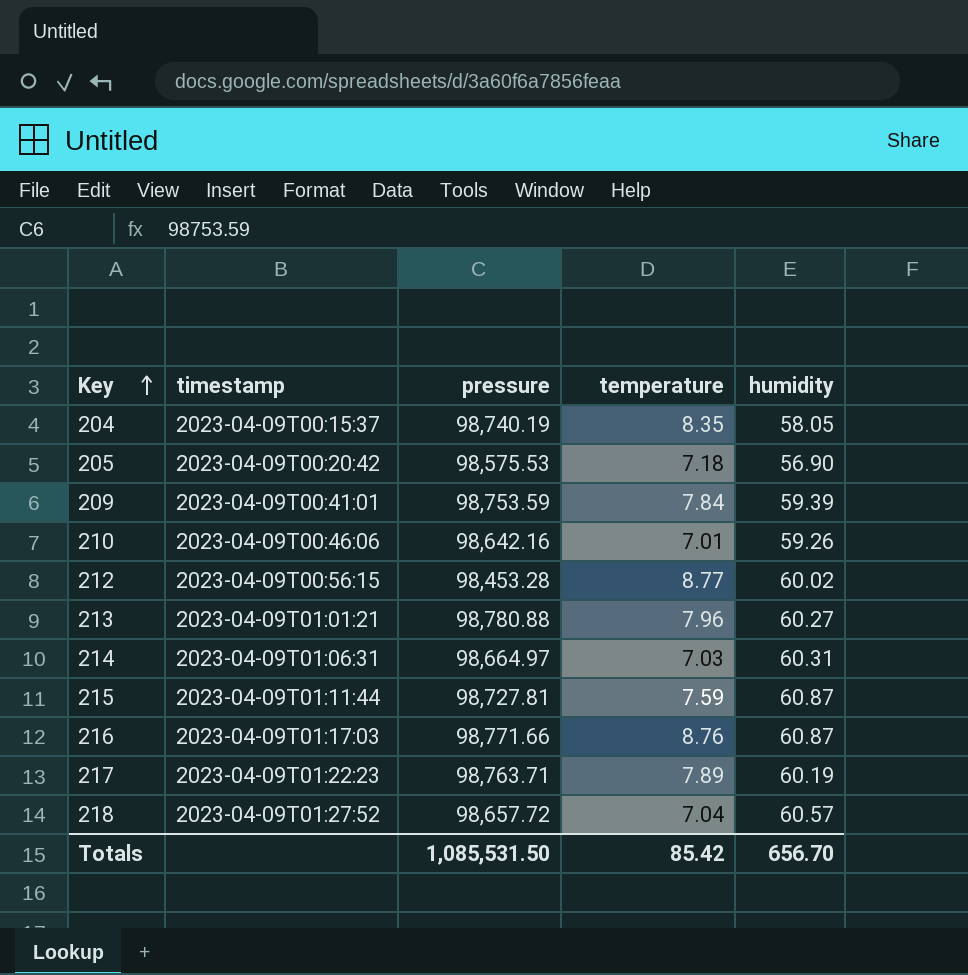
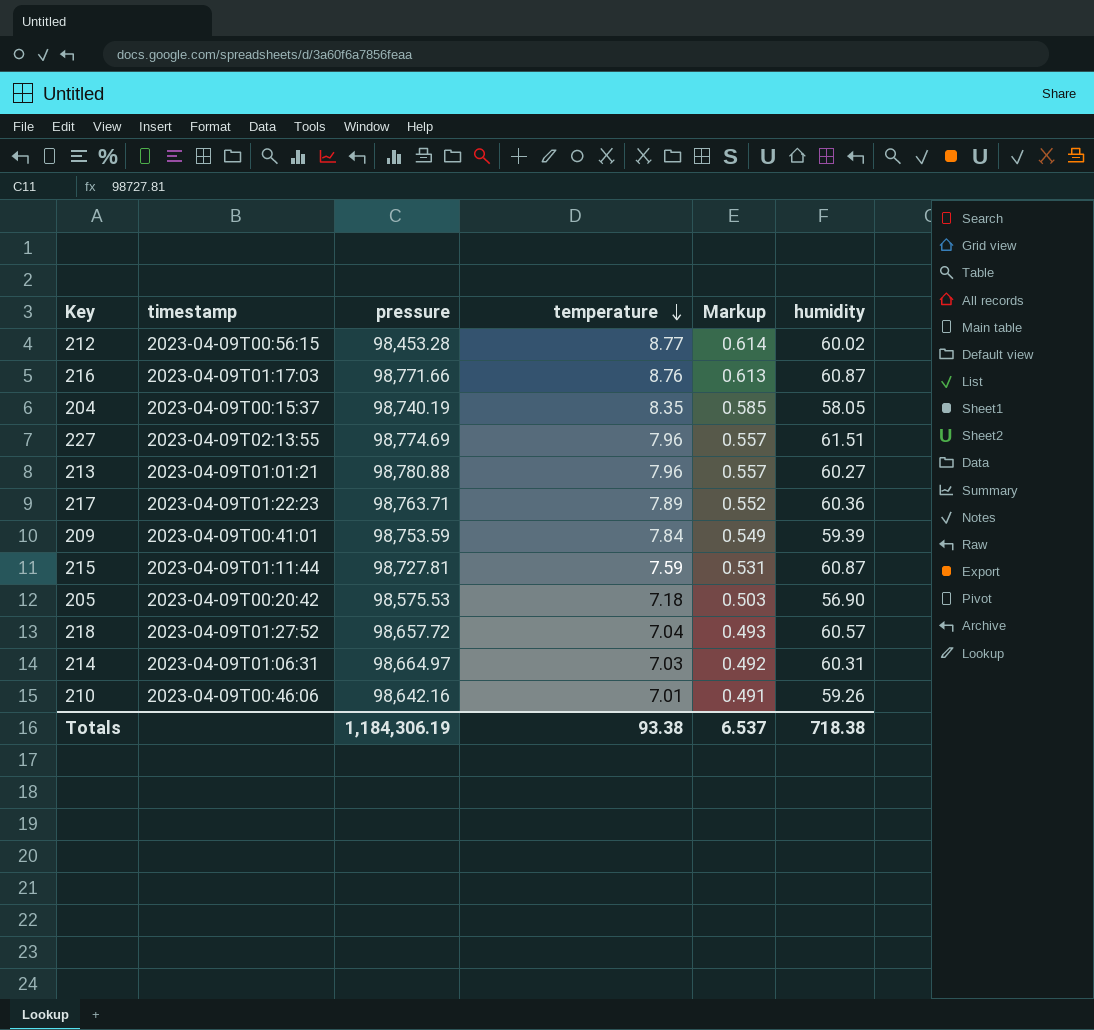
row order: Key ascending -> temperature descending
column Markup | formula: none -> [temperature] * 0.07
row 227: none -> 2023-04-09T02:13:55 | 98,774.69 | 7.96 | 0.557 | 61.51
217 | humidity: 60.19 -> 60.36
Totals | pressure: 1,085,531.50 -> 1,184,306.19
Totals | temperature: 85.42 -> 93.38
Totals | humidity: 656.70 -> 718.38

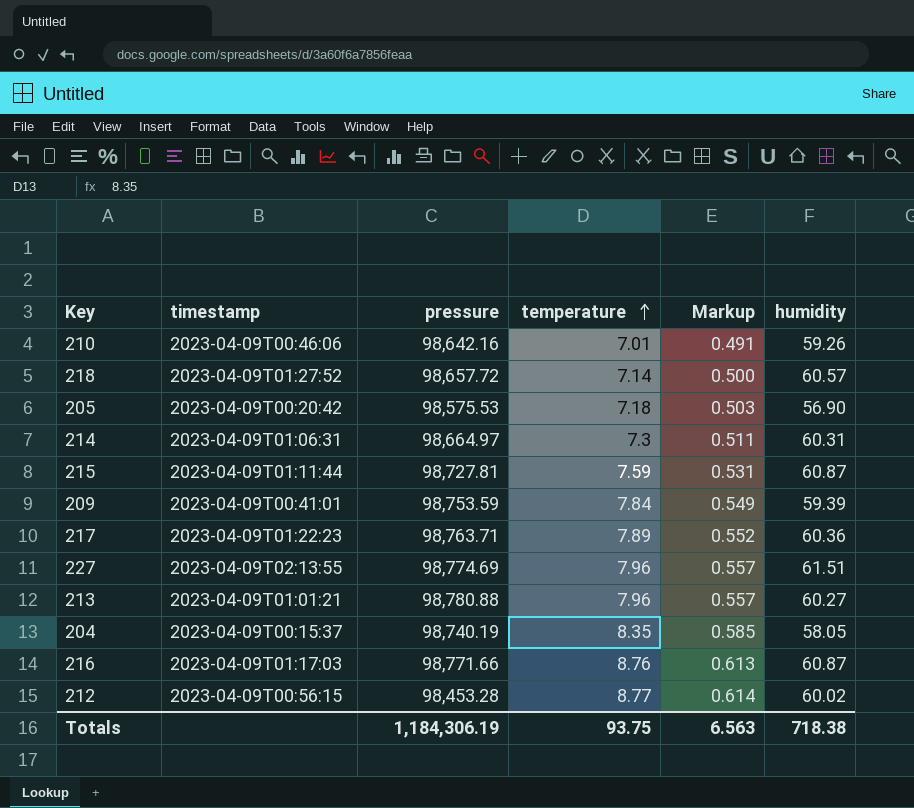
row order: temperature descending -> temperature ascending
218 | temperature: 7.04 -> 7.14
218 | Markup: 0.493 -> 0.500
214 | temperature: 7.03 -> 7.3
214 | Markup: 0.492 -> 0.511
Totals | temperature: 93.38 -> 93.75
Totals | Markup: 6.537 -> 6.563

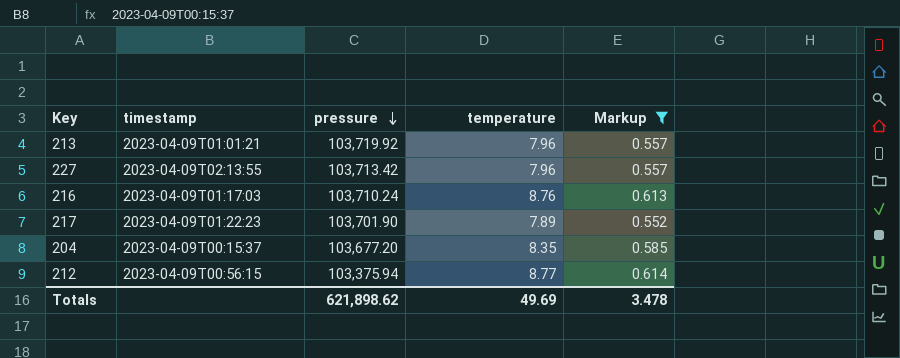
filter: none -> Markup >= 0.552
row order: temperature ascending -> pressure descending
column humidity | position: 6 -> none
213 | pressure: 98,780.88 -> 103,719.92
227 | pressure: 98,774.69 -> 103,713.42
216 | pressure: 98,771.66 -> 103,710.24
217 | pressure: 98,763.71 -> 103,701.90
204 | pressure: 98,740.19 -> 103,677.20
212 | pressure: 98,453.28 -> 103,375.94
Totals | pressure: 1,184,306.19 -> 621,898.62
Totals | temperature: 93.75 -> 49.69
Totals | Markup: 6.563 -> 3.478

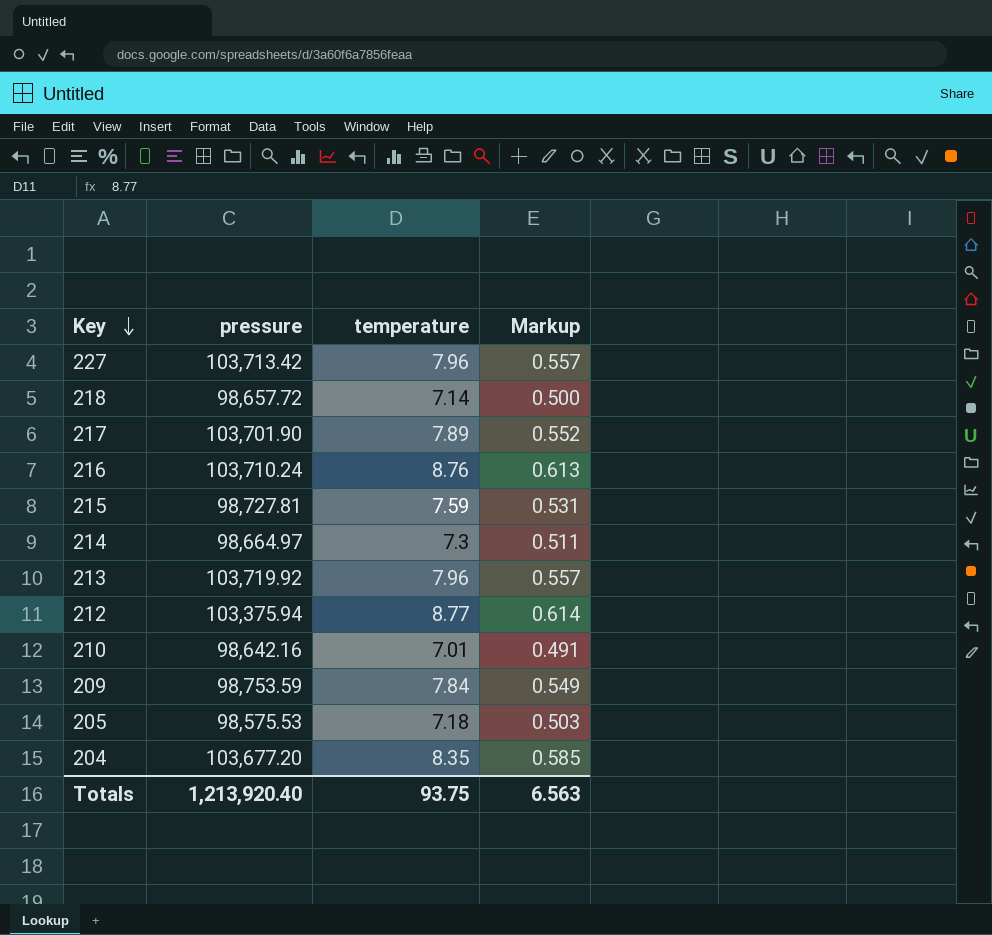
filter: Markup >= 0.552 -> none
row order: pressure descending -> Key descending
column timestamp | position: 2 -> none
Totals | pressure: 621,898.62 -> 1,213,920.40
Totals | temperature: 49.69 -> 93.75
Totals | Markup: 3.478 -> 6.563

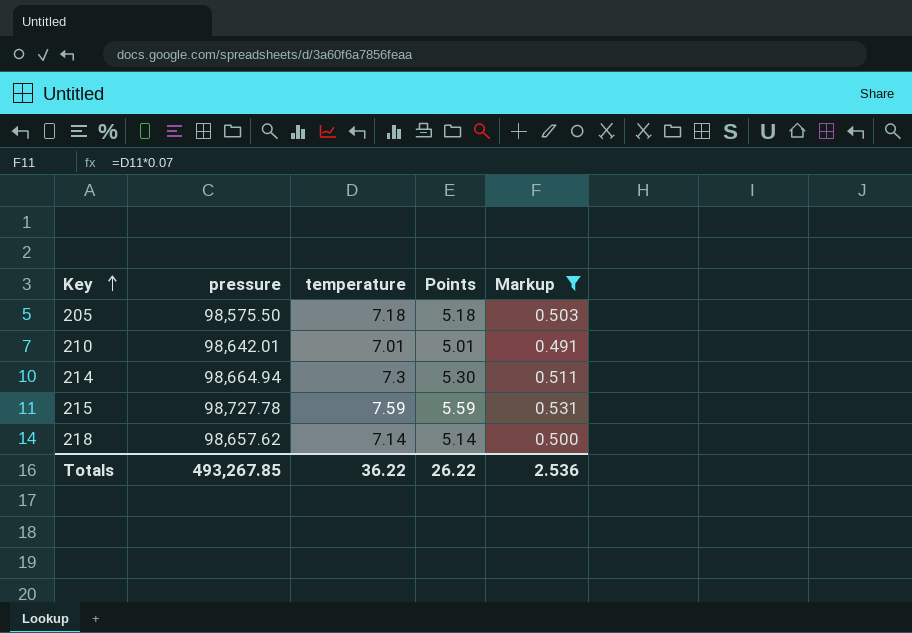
filter: none -> Markup <= 0.531
row order: Key descending -> Key ascending
column Points | formula: none -> [temperature] - 2
205 | pressure: 98,575.53 -> 98,575.50
210 | pressure: 98,642.16 -> 98,642.01
214 | pressure: 98,664.97 -> 98,664.94
215 | pressure: 98,727.81 -> 98,727.78
218 | pressure: 98,657.72 -> 98,657.62
Totals | pressure: 1,213,920.40 -> 493,267.85
Totals | temperature: 93.75 -> 36.22
Totals | Markup: 6.563 -> 2.536

